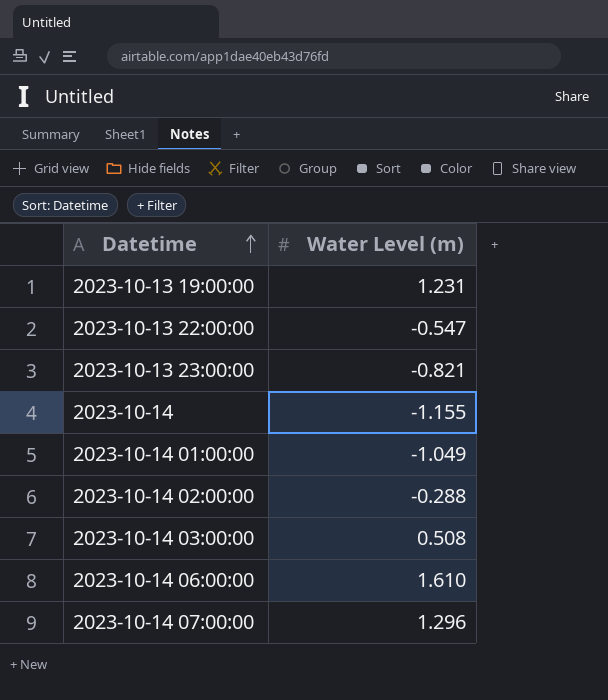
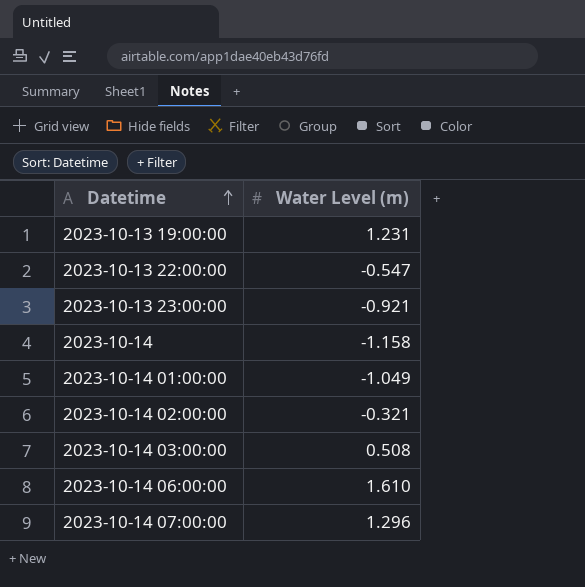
2023-10-13 23:00:00 | Water Level (m): -0.821 -> -0.921
2023-10-14 | Water Level (m): -1.155 -> -1.158
2023-10-14 02:00:00 | Water Level (m): -0.288 -> -0.321

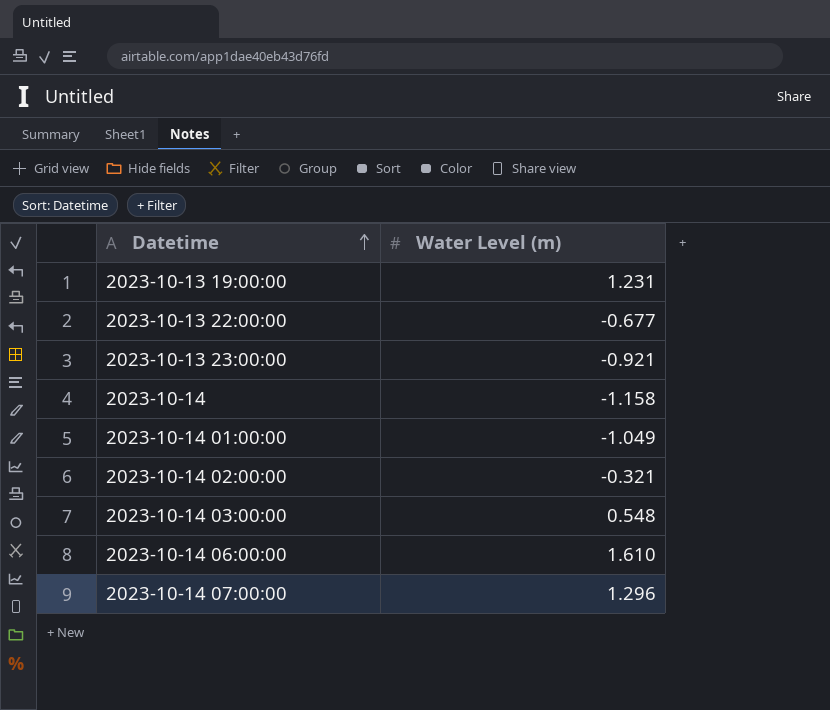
2023-10-13 22:00:00 | Water Level (m): -0.547 -> -0.677
2023-10-14 03:00:00 | Water Level (m): 0.508 -> 0.548

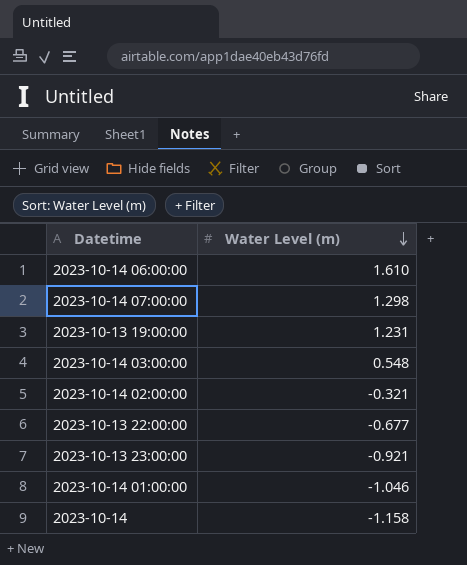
row order: Datetime ascending -> Water Level (m) descending
2023-10-14 07:00:00 | Water Level (m): 1.296 -> 1.298
2023-10-14 01:00:00 | Water Level (m): -1.049 -> -1.046

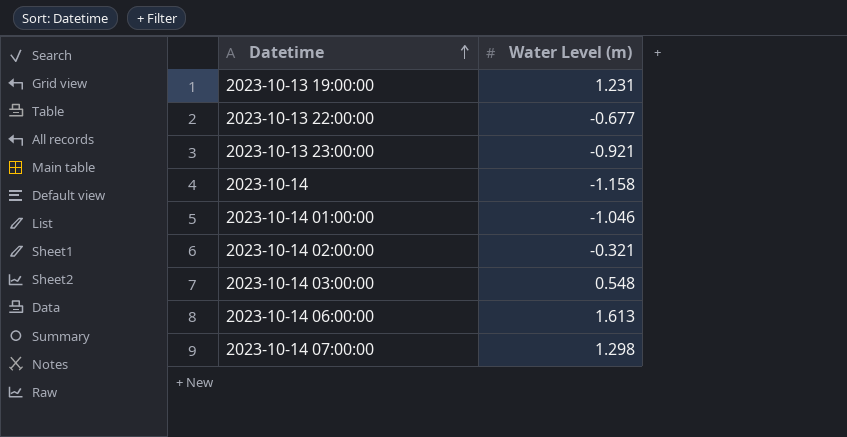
row order: Water Level (m) descending -> Datetime ascending
2023-10-14 06:00:00 | Water Level (m): 1.610 -> 1.613

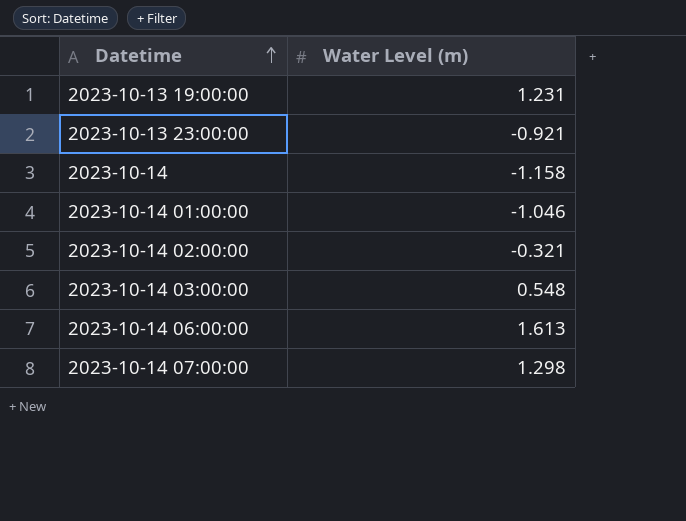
row 2023-10-13 22:00:00: -0.677 -> none

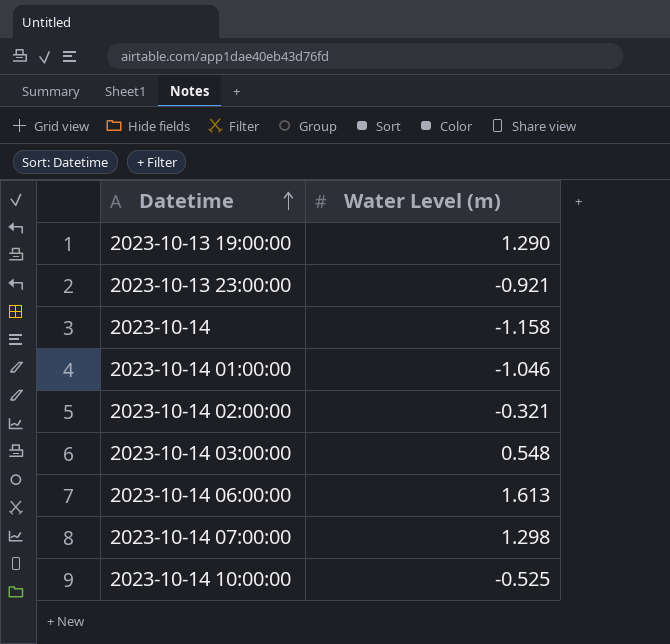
2023-10-13 19:00:00 | Water Level (m): 1.231 -> 1.290
row 2023-10-14 10:00:00: none -> -0.525

